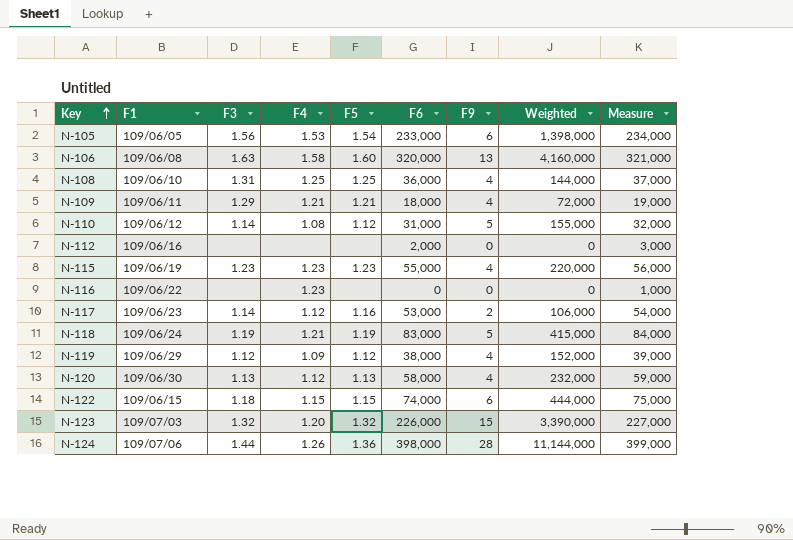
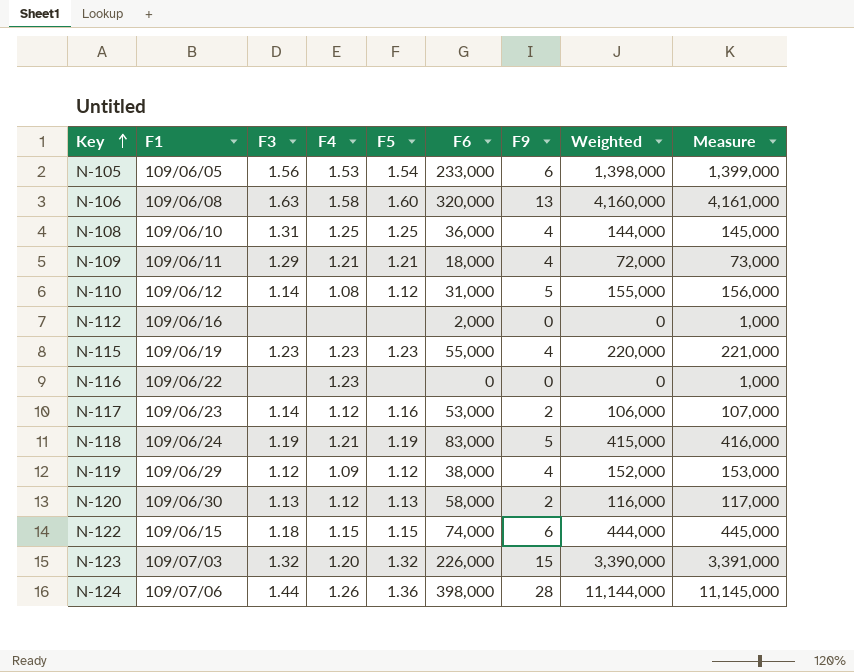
column Measure | formula: [F6] + 1000 -> [Weighted] + 1000
N-120 | F9: 4 -> 2
N-120 | Weighted: 232,000 -> 116,000

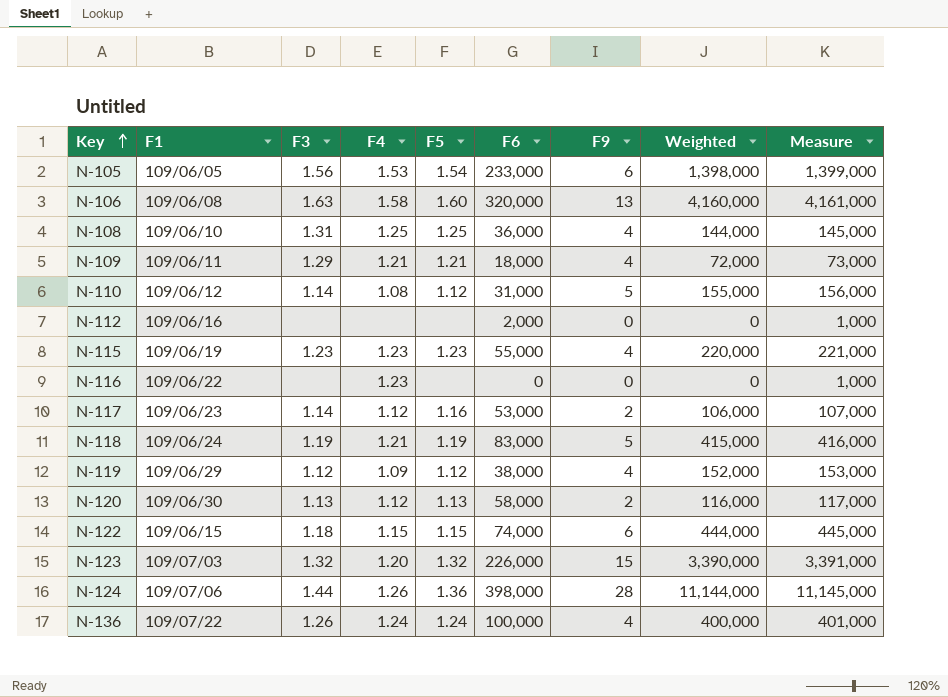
row N-136: none -> 109/07/22 | 1.26 | 1.24 | 1.24 | 100,000 | 4 | 400,000 | 401,000

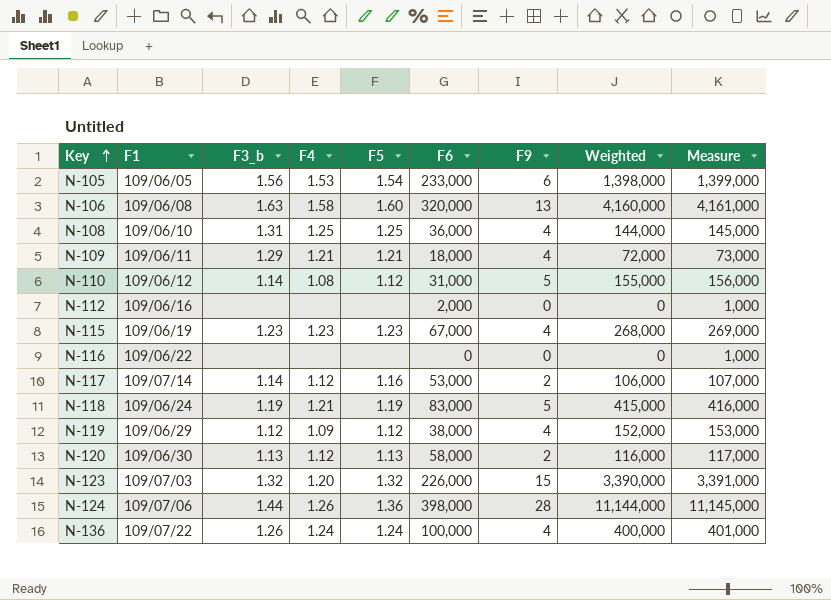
column name: F3 -> F3_b
row N-122: 109/06/15 | 1.18 | 1.15 | 1.15 | 74,000 | 6 | 444,000 | 445,000 -> none
N-115 | F6: 55,000 -> 67,000
N-115 | Weighted: 220,000 -> 268,000
N-115 | Measure: 221,000 -> 269,000
N-116 | F4: 1.23 -> none
N-117 | F1: 109/06/23 -> 109/07/14

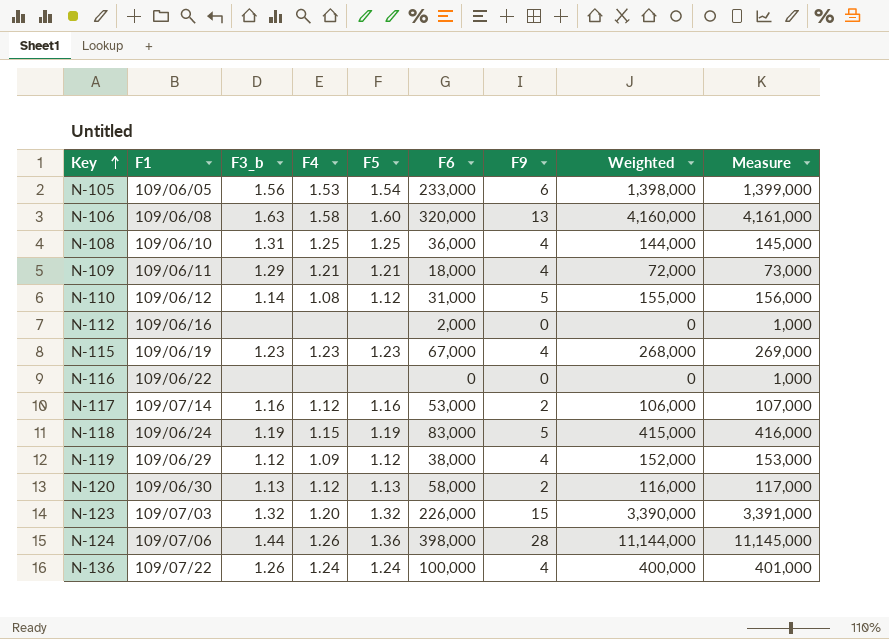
N-117 | F3_b: 1.14 -> 1.16
N-118 | F4: 1.21 -> 1.15

